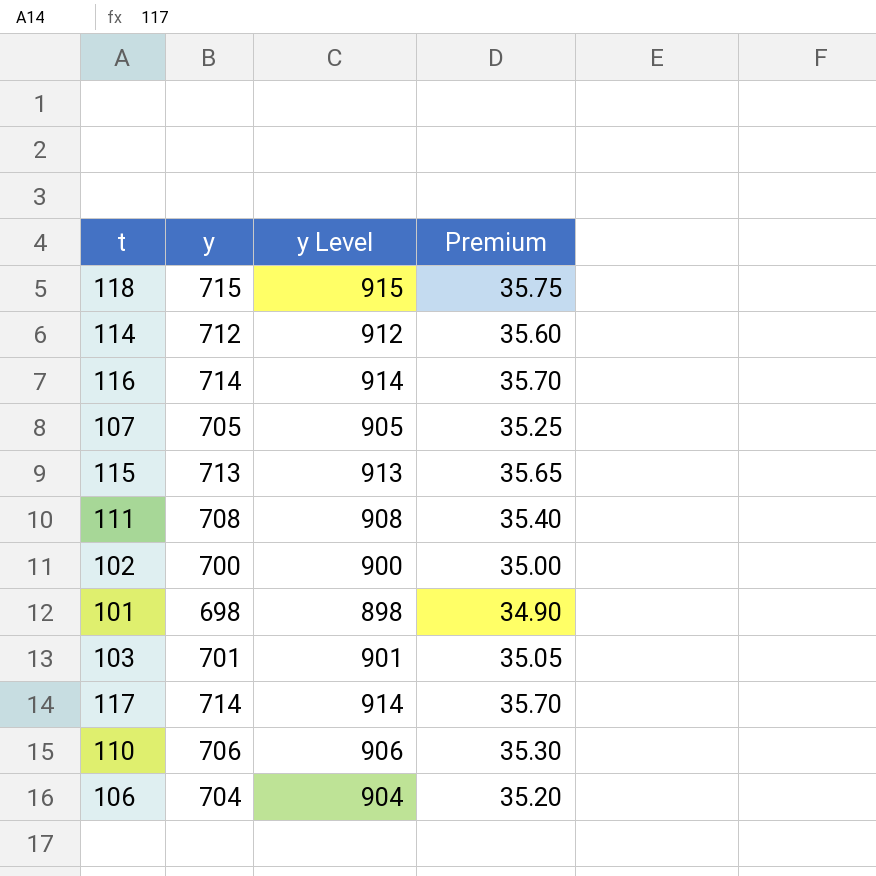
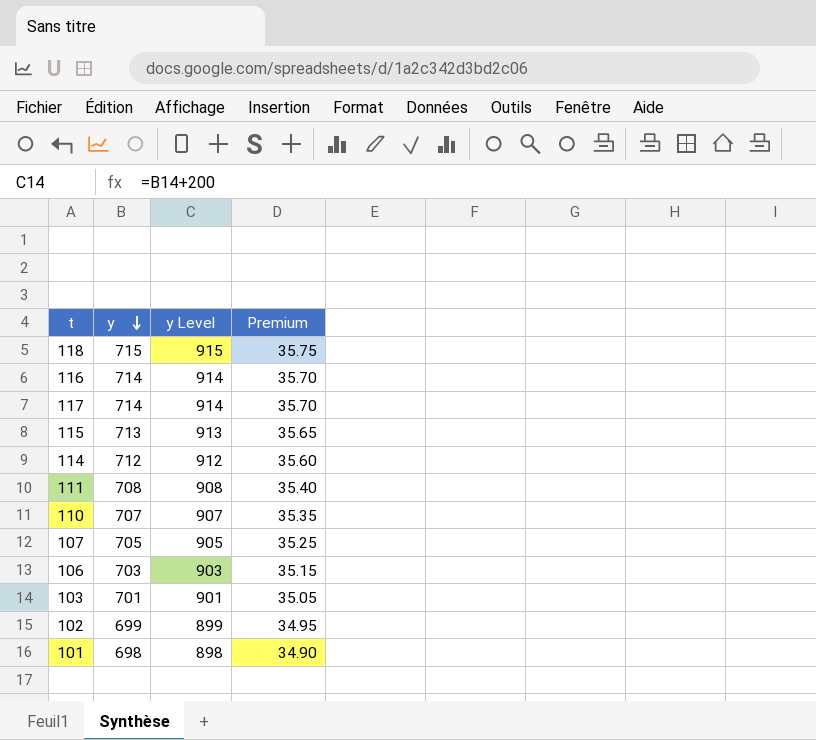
row order: none -> y descending
110 | y: 706 -> 707
110 | y Level: 906 -> 907
110 | Premium: 35.30 -> 35.35
106 | y: 704 -> 703
106 | y Level: 904 -> 903
106 | Premium: 35.20 -> 35.15
102 | y: 700 -> 699
102 | y Level: 900 -> 899
102 | Premium: 35.00 -> 34.95

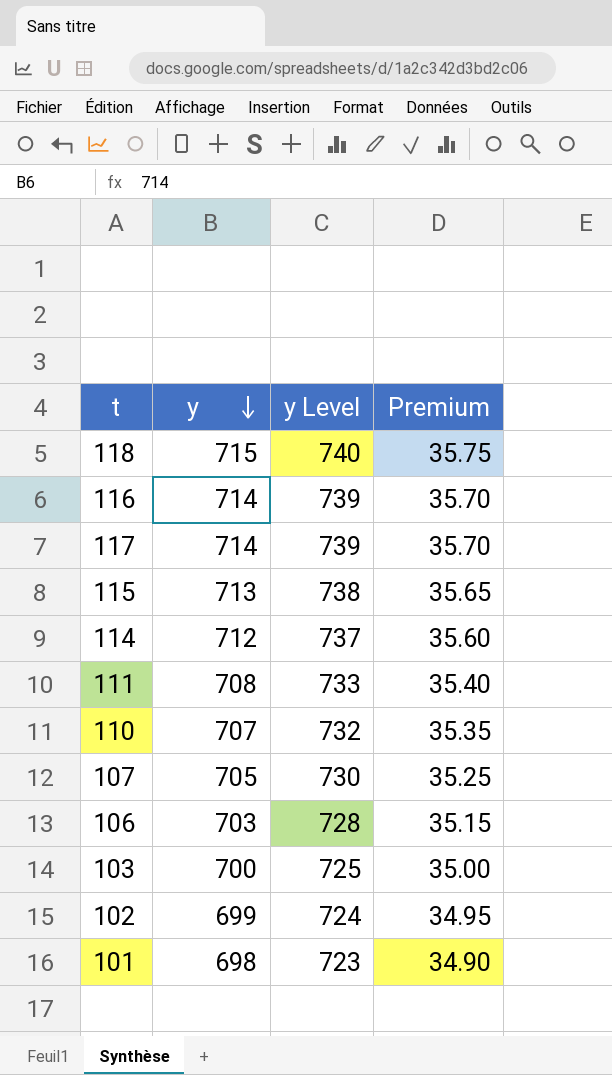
column y Level | formula: [y] + 200 -> [y] + 25
103 | y: 701 -> 700
103 | Premium: 35.05 -> 35.00

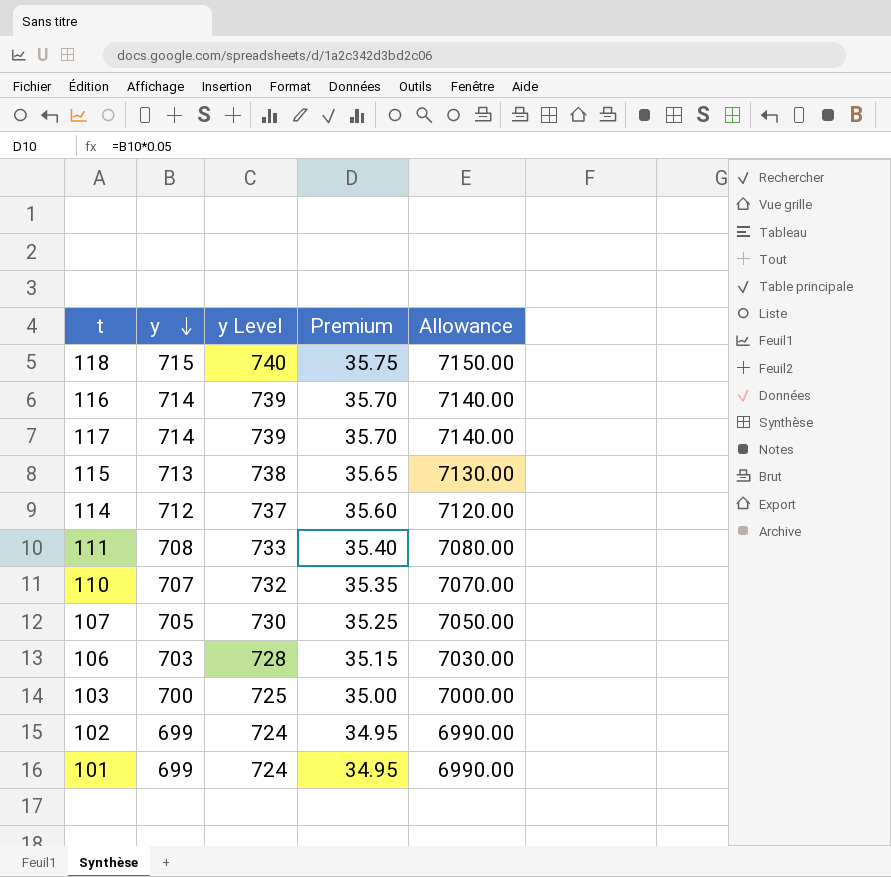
column Allowance | formula: none -> [y] * 10
101 | y: 698 -> 699
101 | y Level: 723 -> 724
101 | Premium: 34.90 -> 34.95

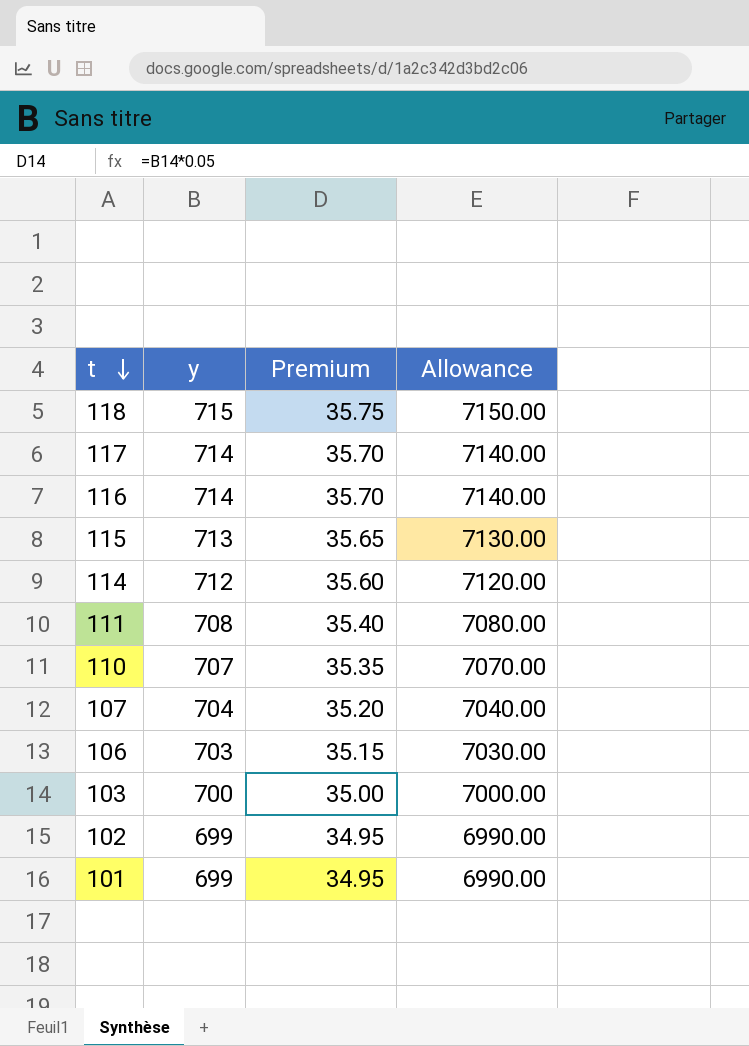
row order: y descending -> t descending
column y Level | formula: [y] + 25 -> none
107 | y: 705 -> 704
107 | Premium: 35.25 -> 35.20
107 | Allowance: 7050.00 -> 7040.00

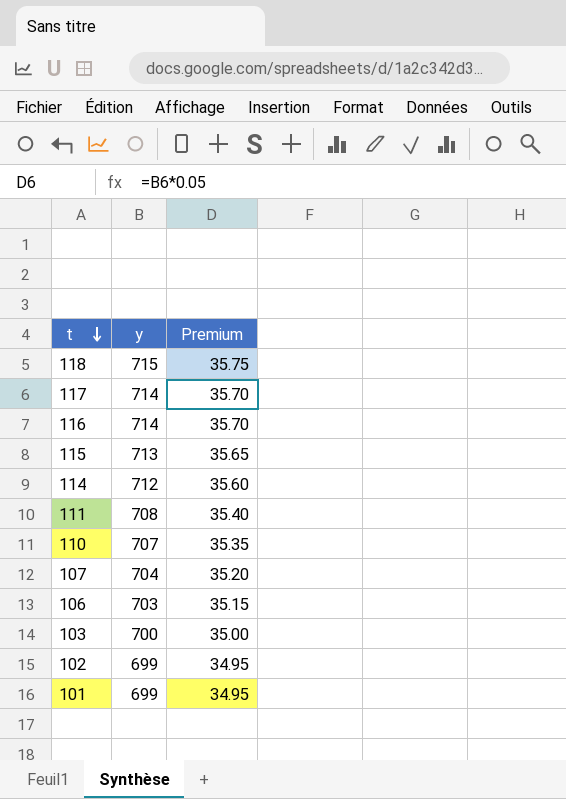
column Allowance | formula: [y] * 10 -> none

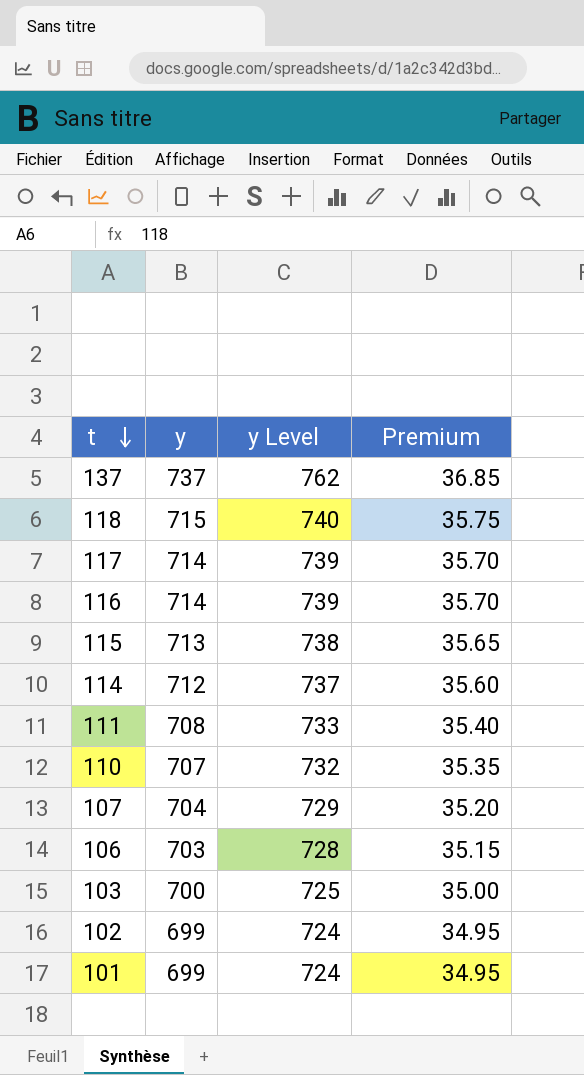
column y Level | formula: none -> [y] + 25
row 137: none -> 737 | 762 | 36.85

